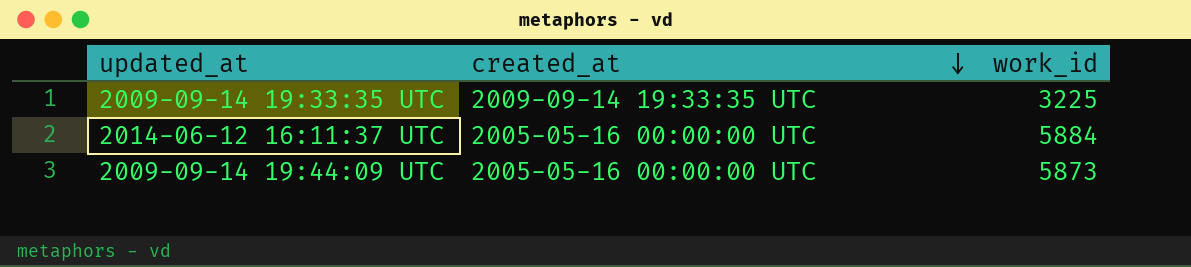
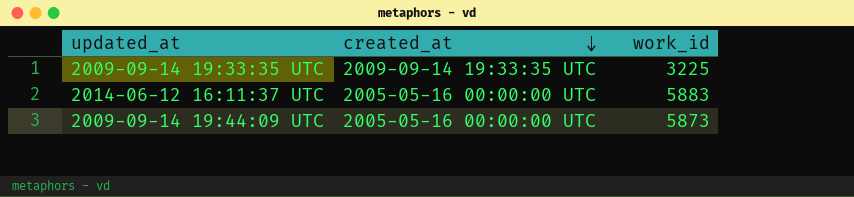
2014-06-12 16:11:37 UTC | work_id: 5884 -> 5883

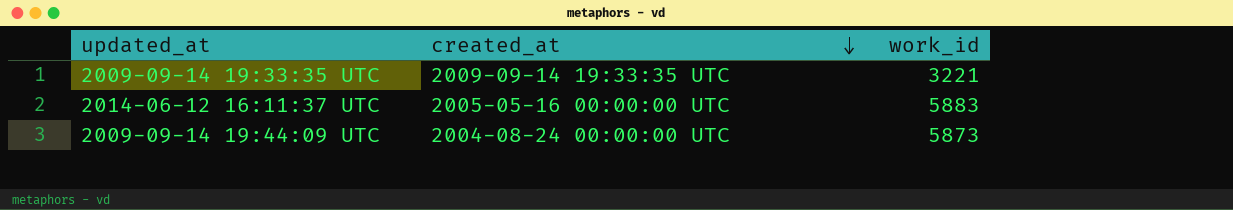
2009-09-14 19:33:35 UTC | work_id: 3225 -> 3221
2009-09-14 19:44:09 UTC | created_at: 2005-05-16 00:00:00 UTC -> 2004-08-24 00:00:00 UTC

